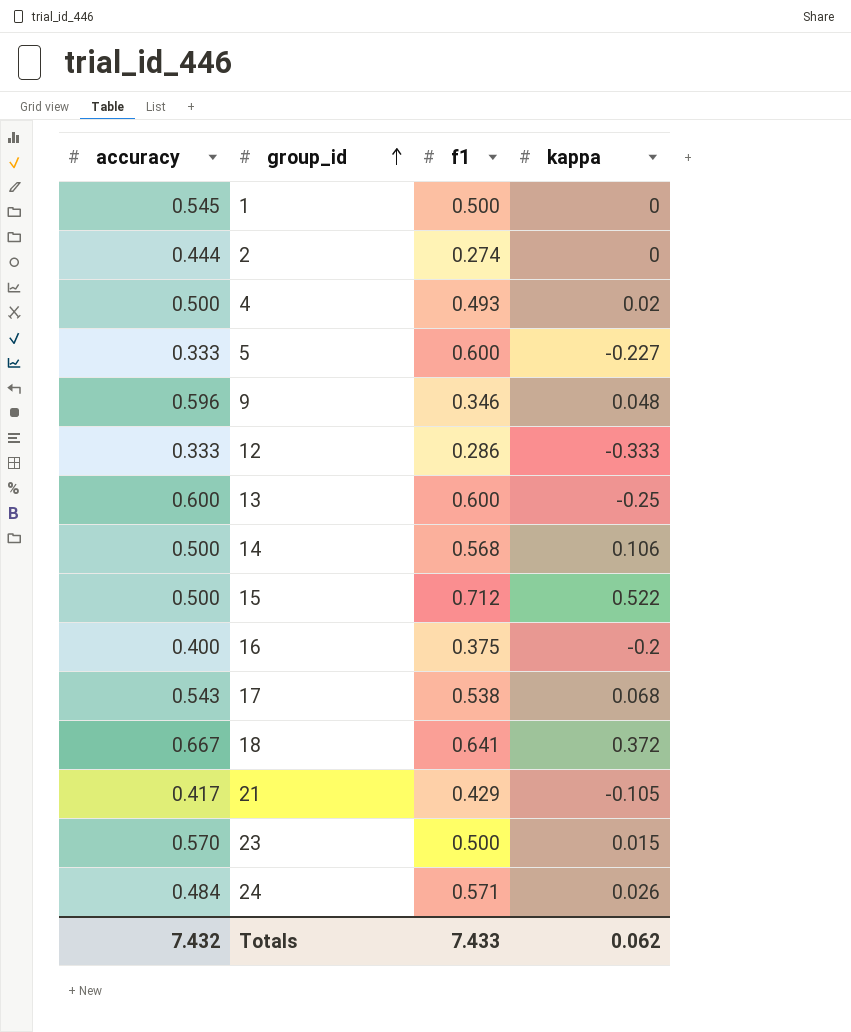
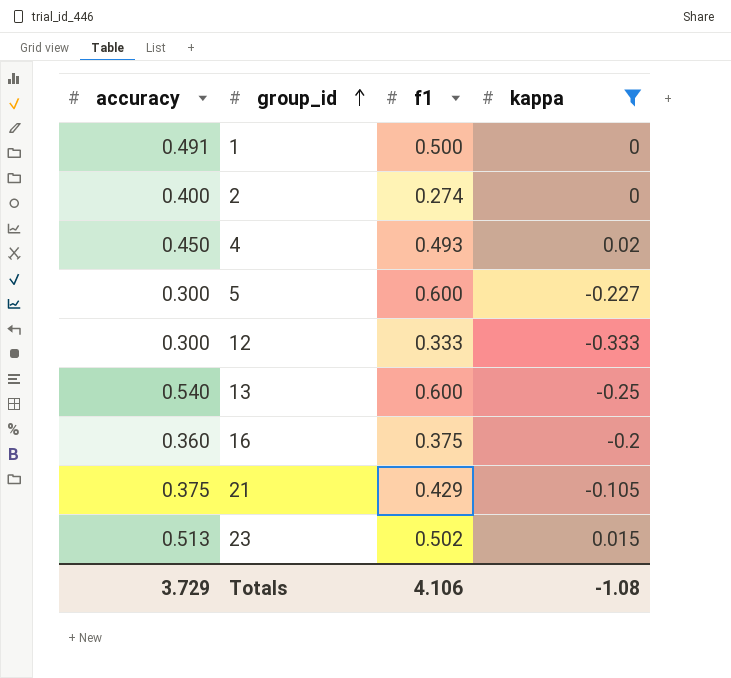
filter: none -> kappa <= 0.02
1 | accuracy: 0.545 -> 0.491
2 | accuracy: 0.444 -> 0.400
4 | accuracy: 0.500 -> 0.450
5 | accuracy: 0.333 -> 0.300
12 | accuracy: 0.333 -> 0.300
12 | f1: 0.286 -> 0.333
13 | accuracy: 0.600 -> 0.540
16 | accuracy: 0.400 -> 0.360
21 | accuracy: 0.417 -> 0.375
23 | accuracy: 0.570 -> 0.513
23 | f1: 0.500 -> 0.502
Totals | accuracy: 7.432 -> 3.729
Totals | f1: 7.433 -> 4.106
Totals | kappa: 0.062 -> -1.08

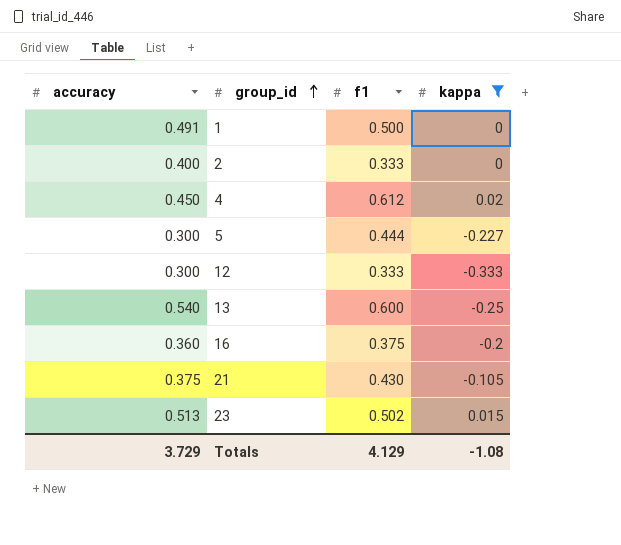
2 | f1: 0.274 -> 0.333
4 | f1: 0.493 -> 0.612
5 | f1: 0.600 -> 0.444
21 | f1: 0.429 -> 0.430
Totals | f1: 4.106 -> 4.129

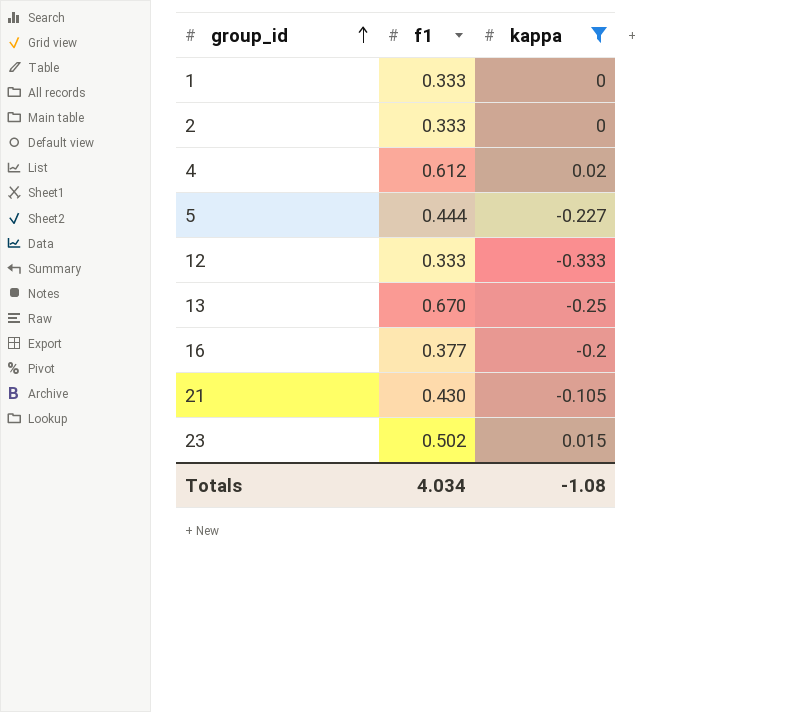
column accuracy | position: 1 -> none
1 | f1: 0.500 -> 0.333
13 | f1: 0.600 -> 0.670
16 | f1: 0.375 -> 0.377
Totals | f1: 4.129 -> 4.034

